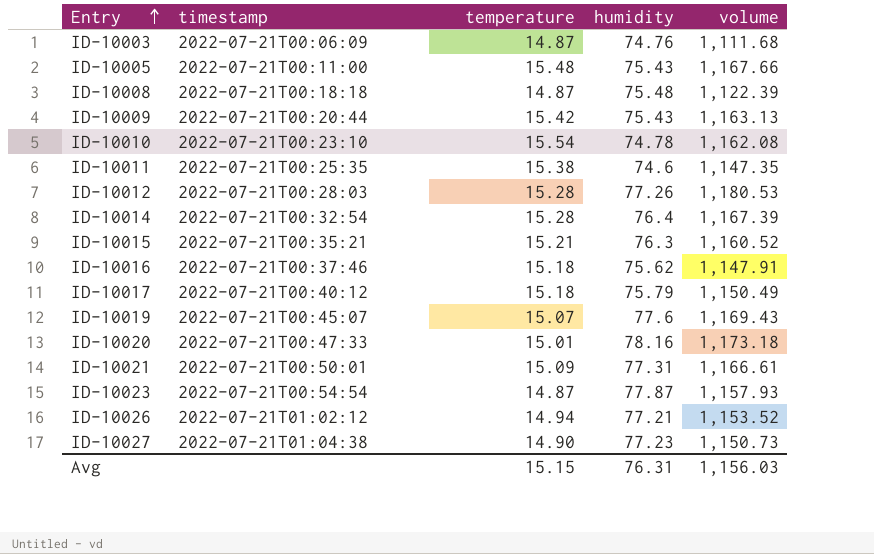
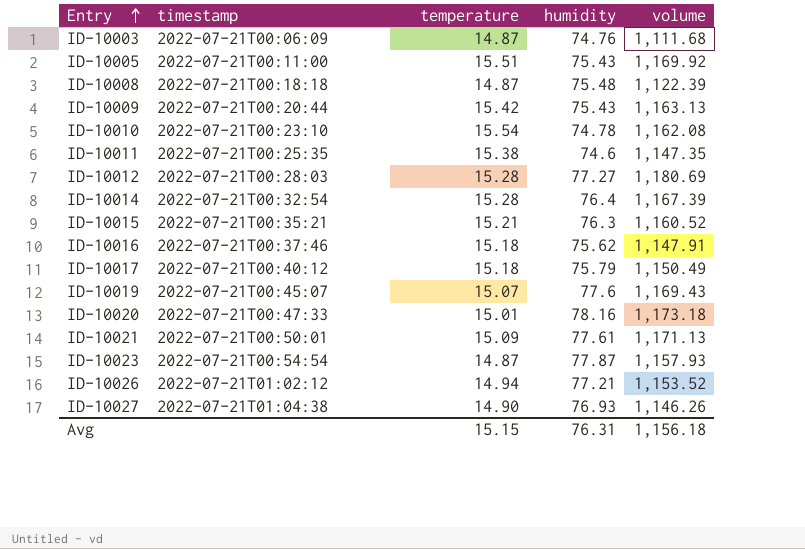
ID-10005 | temperature: 15.48 -> 15.51
ID-10005 | volume: 1,167.66 -> 1,169.92
ID-10012 | humidity: 77.26 -> 77.27
ID-10012 | volume: 1,180.53 -> 1,180.69
ID-10021 | humidity: 77.31 -> 77.61
ID-10021 | volume: 1,166.61 -> 1,171.13
ID-10027 | humidity: 77.23 -> 76.93
ID-10027 | volume: 1,150.73 -> 1,146.26
Avg | volume: 1,156.03 -> 1,156.18

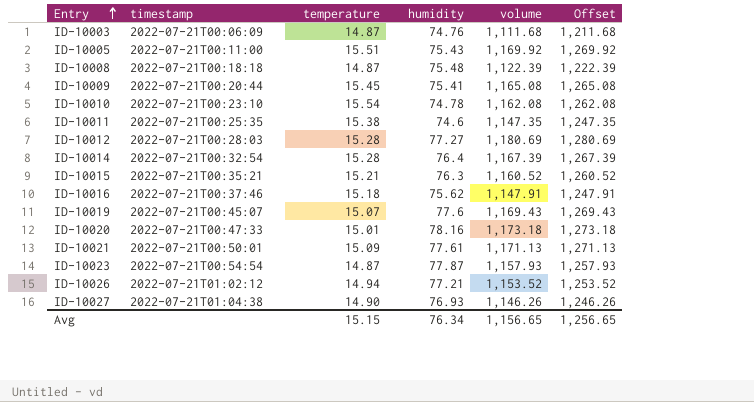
column Offset | formula: none -> [volume] + 100
row ID-10017: 2022-07-21T00:40:12 | 15.18 | 75.79 | 1,150.49 -> none
ID-10009 | temperature: 15.42 -> 15.45
ID-10009 | humidity: 75.43 -> 75.41
ID-10009 | volume: 1,163.13 -> 1,165.08
Avg | humidity: 76.31 -> 76.34
Avg | volume: 1,156.18 -> 1,156.65

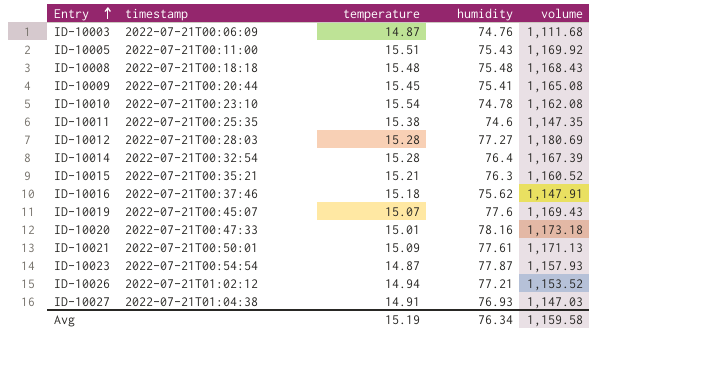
column Offset | formula: [volume] + 100 -> none
ID-10008 | temperature: 14.87 -> 15.48
ID-10008 | volume: 1,122.39 -> 1,168.43
ID-10027 | temperature: 14.90 -> 14.91
ID-10027 | volume: 1,146.26 -> 1,147.03
Avg | temperature: 15.15 -> 15.19
Avg | volume: 1,156.65 -> 1,159.58

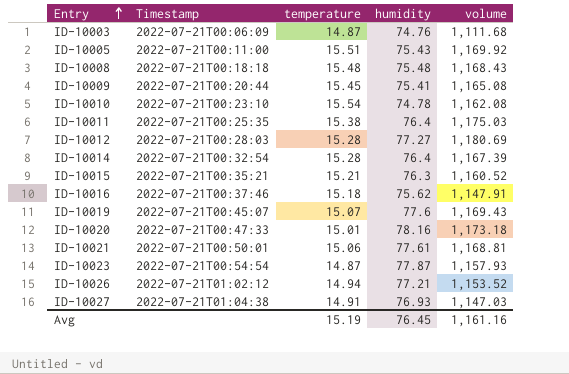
column name: timestamp -> Timestamp
ID-10011 | humidity: 74.6 -> 76.4
ID-10011 | volume: 1,147.35 -> 1,175.03
ID-10021 | temperature: 15.09 -> 15.06
ID-10021 | volume: 1,171.13 -> 1,168.81
Avg | humidity: 76.34 -> 76.45
Avg | volume: 1,159.58 -> 1,161.16

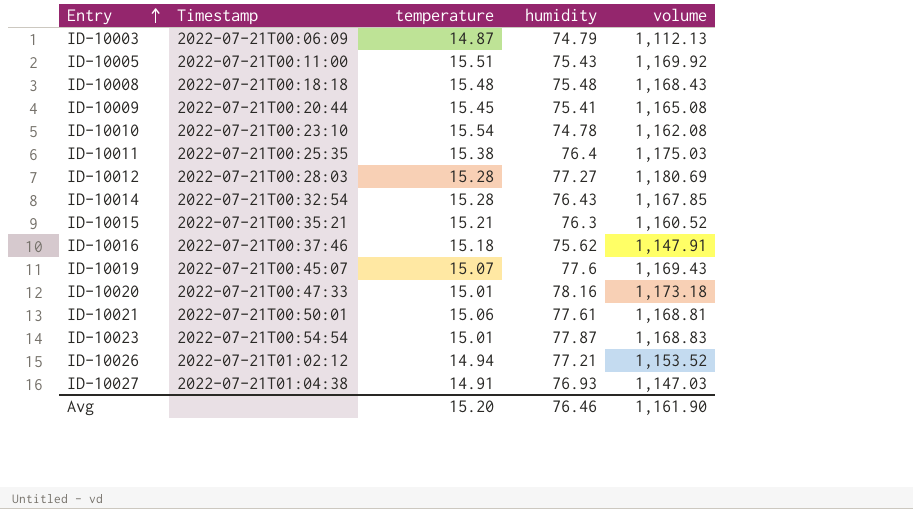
ID-10003 | humidity: 74.76 -> 74.79
ID-10003 | volume: 1,111.68 -> 1,112.13
ID-10014 | humidity: 76.4 -> 76.43
ID-10014 | volume: 1,167.39 -> 1,167.85
ID-10023 | temperature: 14.87 -> 15.01
ID-10023 | volume: 1,157.93 -> 1,168.83
Avg | temperature: 15.19 -> 15.20
Avg | humidity: 76.45 -> 76.46
Avg | volume: 1,161.16 -> 1,161.90

